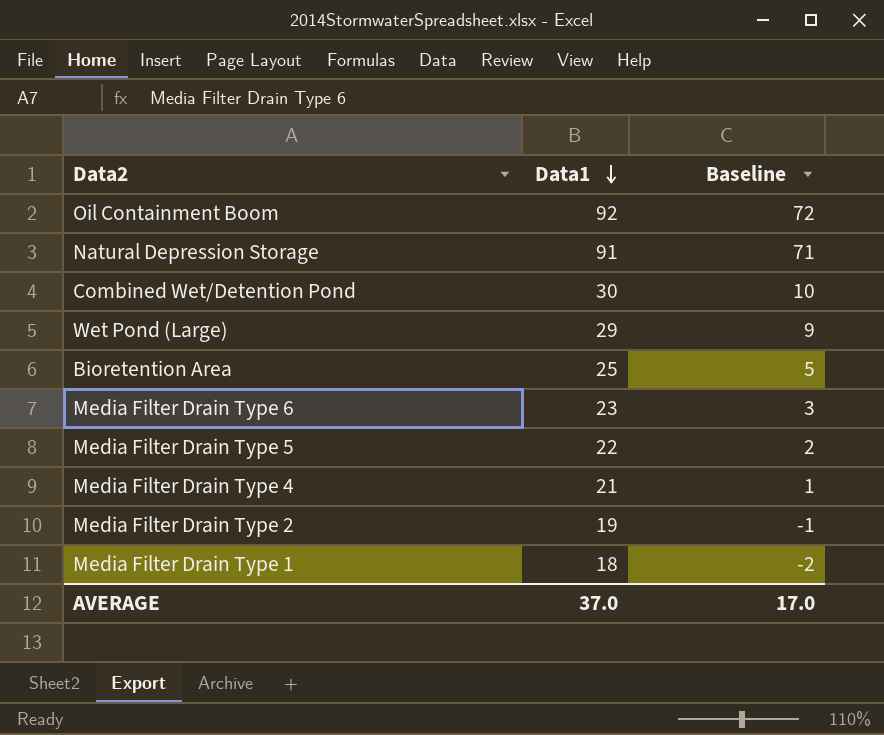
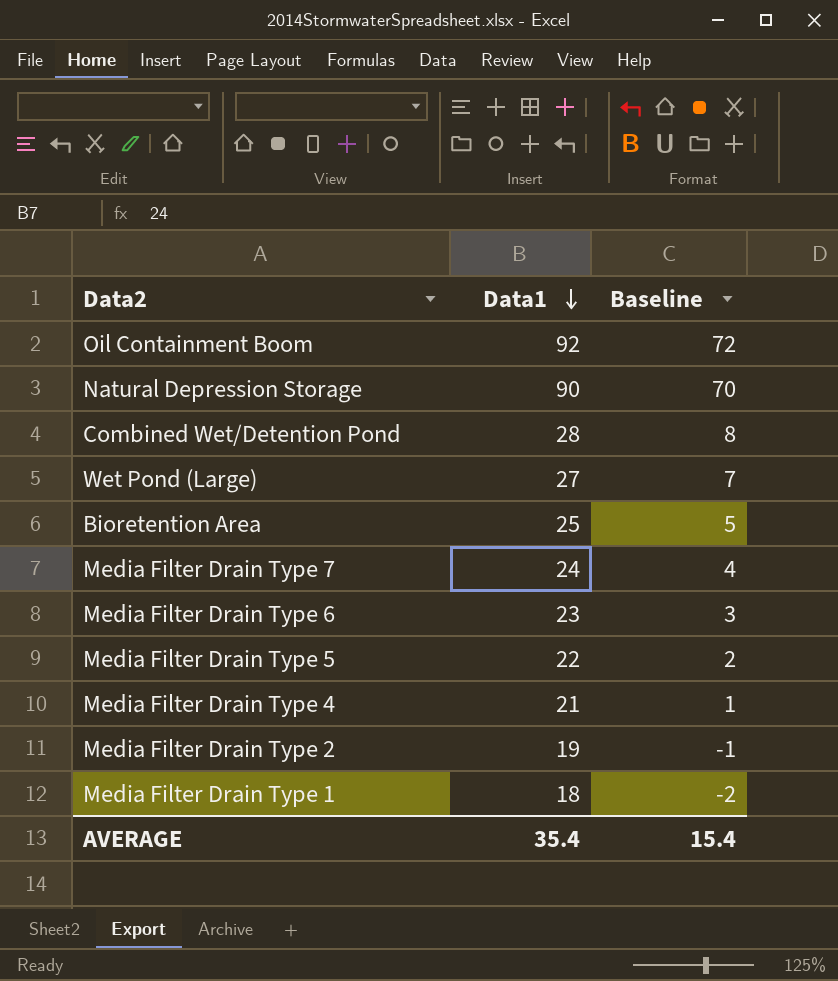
Natural Depression Storage | Data1: 91 -> 90
Natural Depression Storage | Baseline: 71 -> 70
Combined Wet/Detention Pond | Data1: 30 -> 28
Combined Wet/Detention Pond | Baseline: 10 -> 8
Wet Pond (Large) | Data1: 29 -> 27
Wet Pond (Large) | Baseline: 9 -> 7
row Media Filter Drain Type 7: none -> 24 | 4
AVERAGE | Data1: 37.0 -> 35.4
AVERAGE | Baseline: 17.0 -> 15.4

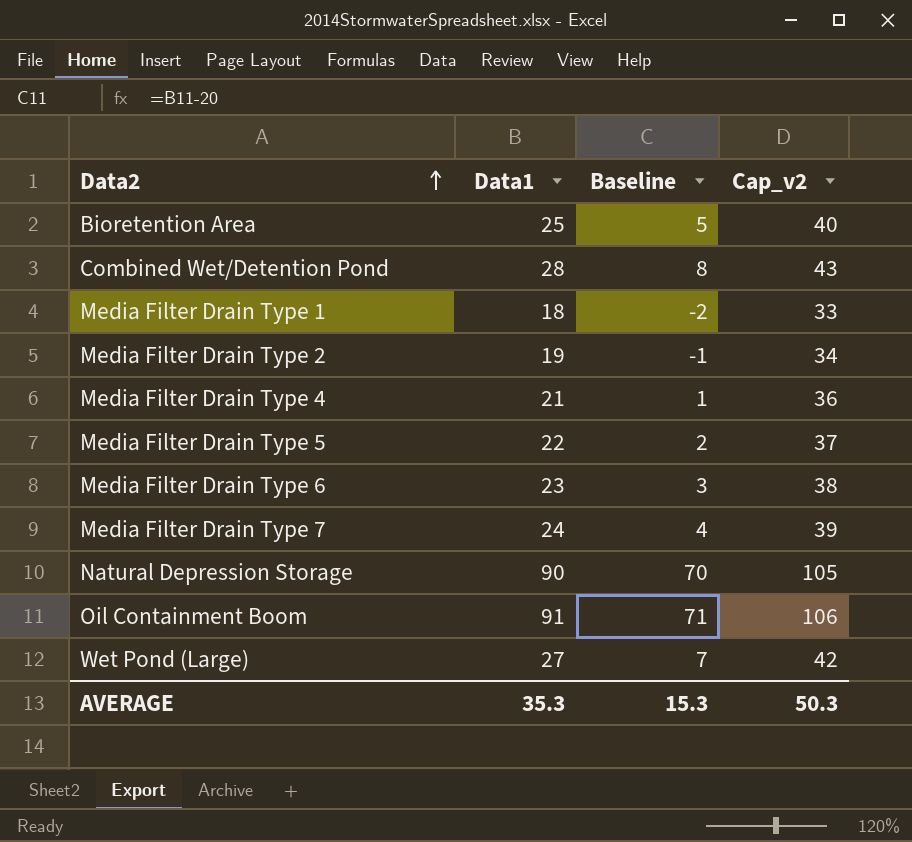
row order: Data1 descending -> Data2 ascending
column Cap_v2 | formula: none -> [Data1] + 15
Oil Containment Boom | Data1: 92 -> 91
Oil Containment Boom | Baseline: 72 -> 71
AVERAGE | Data1: 35.4 -> 35.3
AVERAGE | Baseline: 15.4 -> 15.3

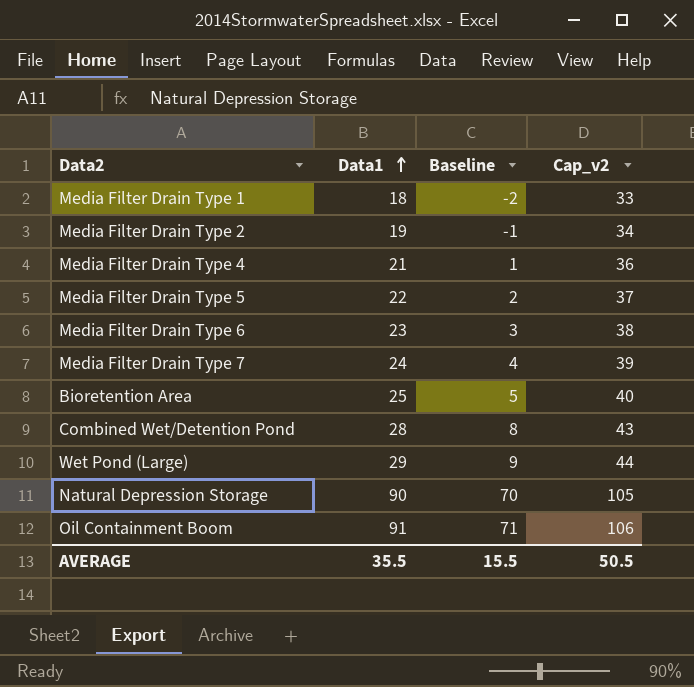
row order: Data2 ascending -> Data1 ascending
Wet Pond (Large) | Data1: 27 -> 29
Wet Pond (Large) | Baseline: 7 -> 9
Wet Pond (Large) | Cap_v2: 42 -> 44
AVERAGE | Data1: 35.3 -> 35.5
AVERAGE | Baseline: 15.3 -> 15.5
AVERAGE | Cap_v2: 50.3 -> 50.5

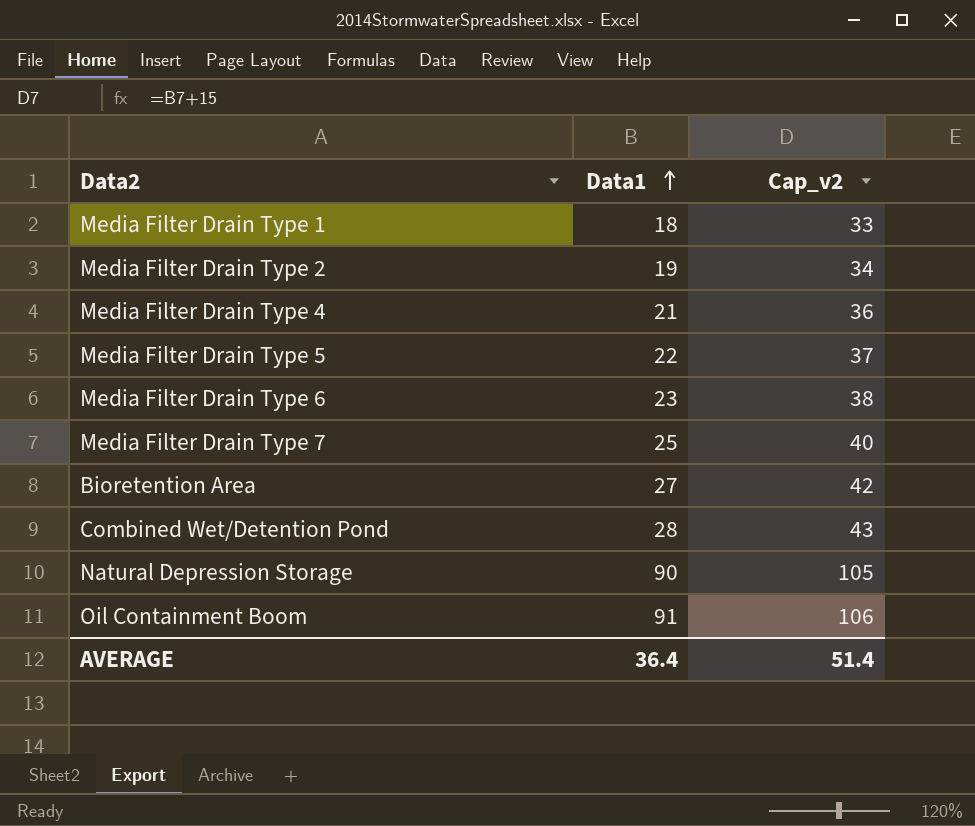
column Baseline | formula: [Data1] - 20 -> none
row Wet Pond (Large): 29 | 9 | 44 -> none
Media Filter Drain Type 7 | Data1: 24 -> 25
Media Filter Drain Type 7 | Cap_v2: 39 -> 40
Bioretention Area | Data1: 25 -> 27
Bioretention Area | Cap_v2: 40 -> 42
AVERAGE | Data1: 35.5 -> 36.4
AVERAGE | Cap_v2: 50.5 -> 51.4

